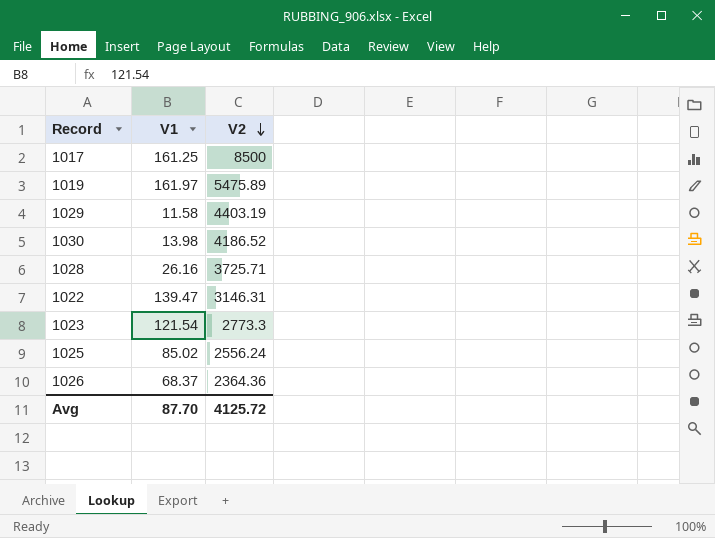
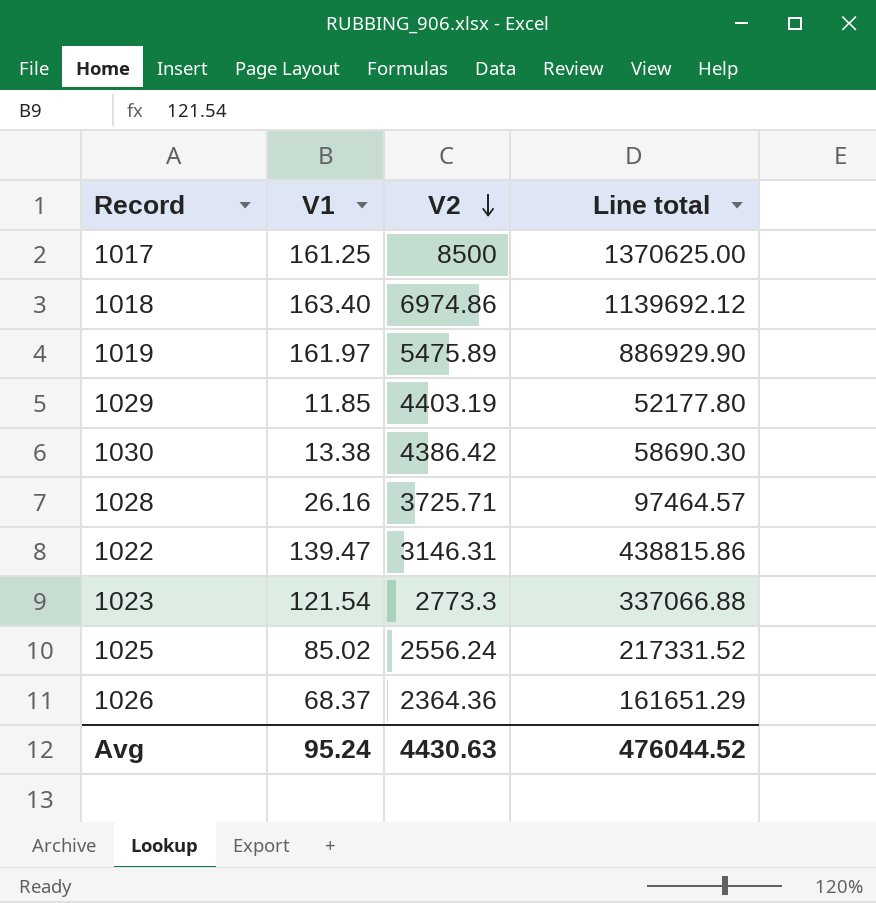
column Line total | formula: none -> [V1] * [V2]
row 1018: none -> 163.40 | 6974.86 | 1139692.12
1029 | V1: 11.58 -> 11.85
1030 | V1: 13.98 -> 13.38
1030 | V2: 4186.52 -> 4386.42
Avg | V1: 87.70 -> 95.24
Avg | V2: 4125.72 -> 4430.63

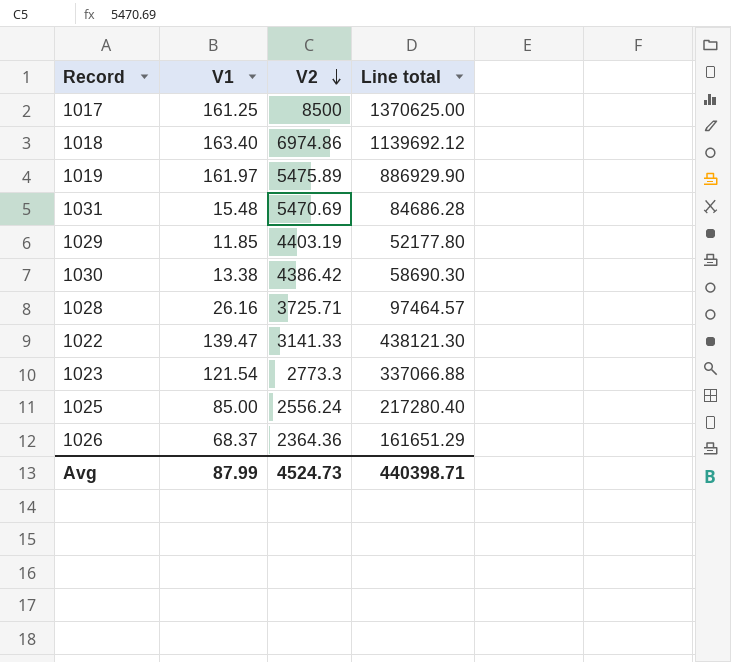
row 1031: none -> 15.48 | 5470.69 | 84686.28
1022 | V2: 3146.31 -> 3141.33
1022 | Line total: 438815.86 -> 438121.30
1025 | V1: 85.02 -> 85.00
1025 | Line total: 217331.52 -> 217280.40
Avg | V1: 95.24 -> 87.99
Avg | V2: 4430.63 -> 4524.73
Avg | Line total: 476044.52 -> 440398.71

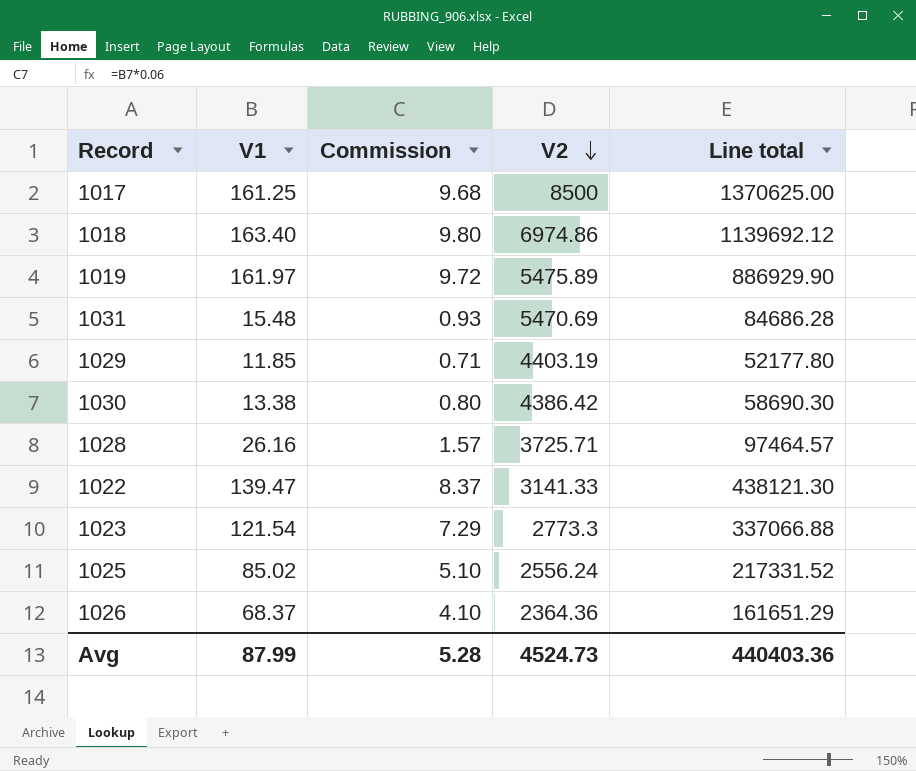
column Commission | formula: none -> [V1] * 0.06
1025 | V1: 85.00 -> 85.02
1025 | Line total: 217280.40 -> 217331.52
Avg | Line total: 440398.71 -> 440403.36

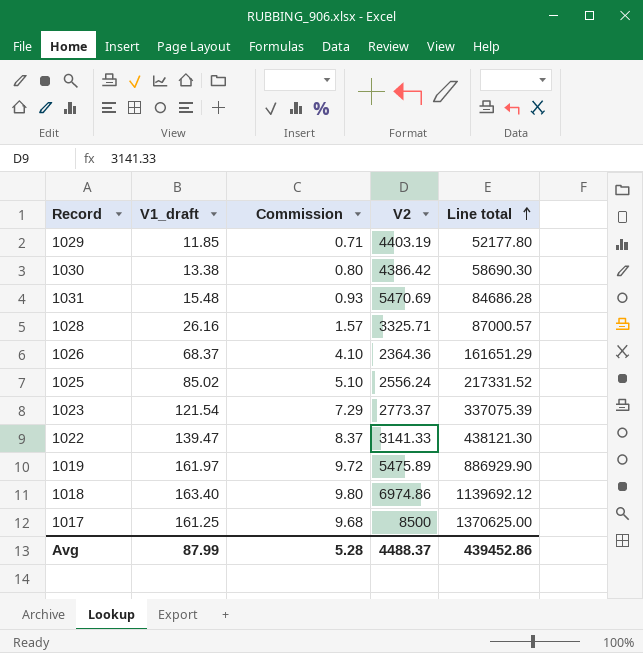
row order: V2 descending -> Line total ascending
column name: V1 -> V1_draft
1028 | V2: 3725.71 -> 3325.71
1028 | Line total: 97464.57 -> 87000.57
1023 | V2: 2773.3 -> 2773.37
1023 | Line total: 337066.88 -> 337075.39
Avg | V2: 4524.73 -> 4488.37
Avg | Line total: 440403.36 -> 439452.86

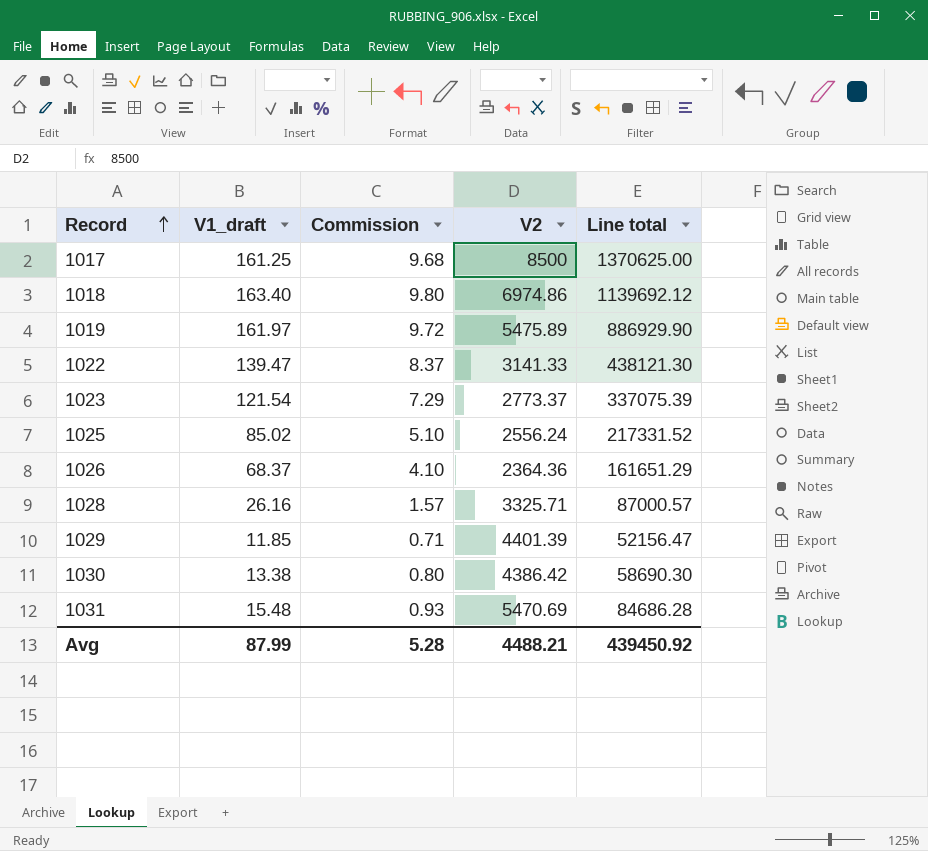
row order: Line total ascending -> Record ascending
1029 | V2: 4403.19 -> 4401.39
1029 | Line total: 52177.80 -> 52156.47
Avg | V2: 4488.37 -> 4488.21
Avg | Line total: 439452.86 -> 439450.92

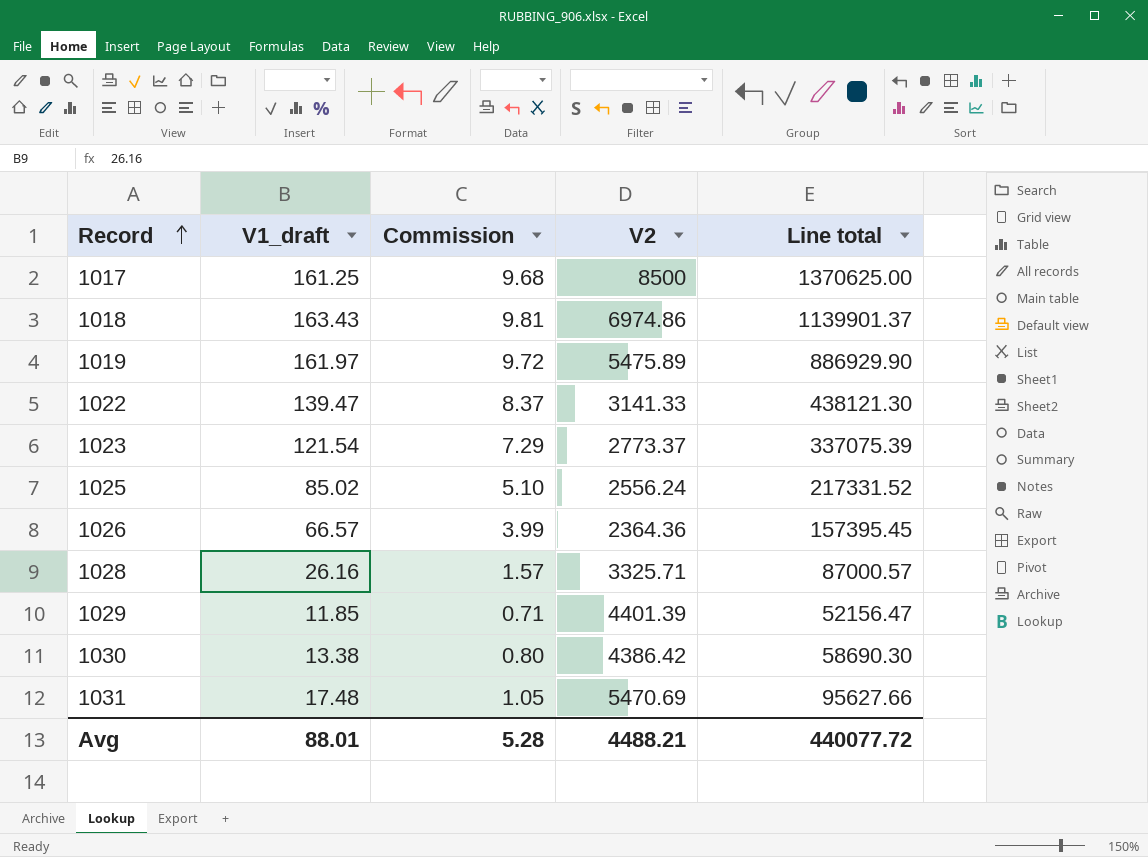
1018 | V1_draft: 163.40 -> 163.43
1018 | Commission: 9.80 -> 9.81
1018 | Line total: 1139692.12 -> 1139901.37
1026 | V1_draft: 68.37 -> 66.57
1026 | Commission: 4.10 -> 3.99
1026 | Line total: 161651.29 -> 157395.45
1031 | V1_draft: 15.48 -> 17.48
1031 | Commission: 0.93 -> 1.05
1031 | Line total: 84686.28 -> 95627.66
Avg | V1_draft: 87.99 -> 88.01
Avg | Line total: 439450.92 -> 440077.72

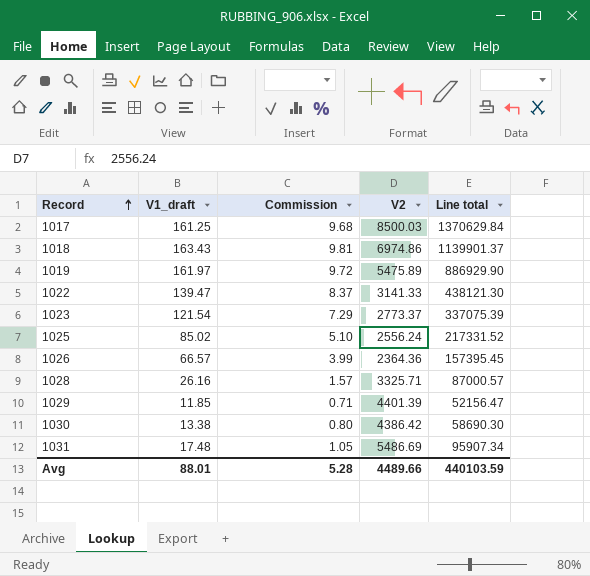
1017 | V2: 8500 -> 8500.03
1017 | Line total: 1370625.00 -> 1370629.84
1031 | V2: 5470.69 -> 5486.69
1031 | Line total: 95627.66 -> 95907.34
Avg | V2: 4488.21 -> 4489.66
Avg | Line total: 440077.72 -> 440103.59

